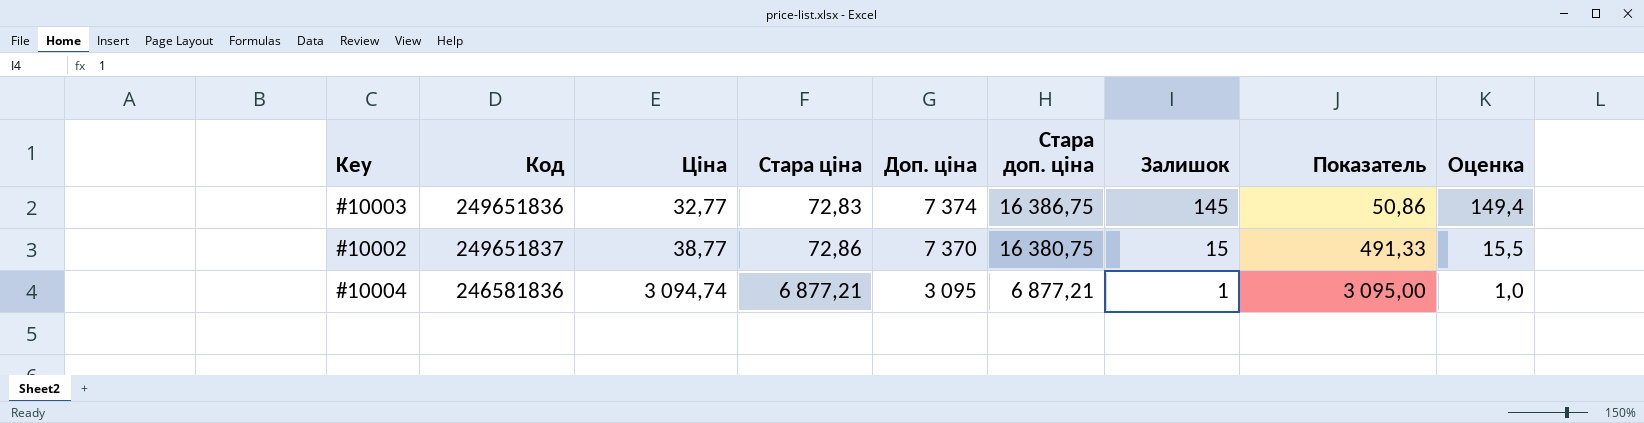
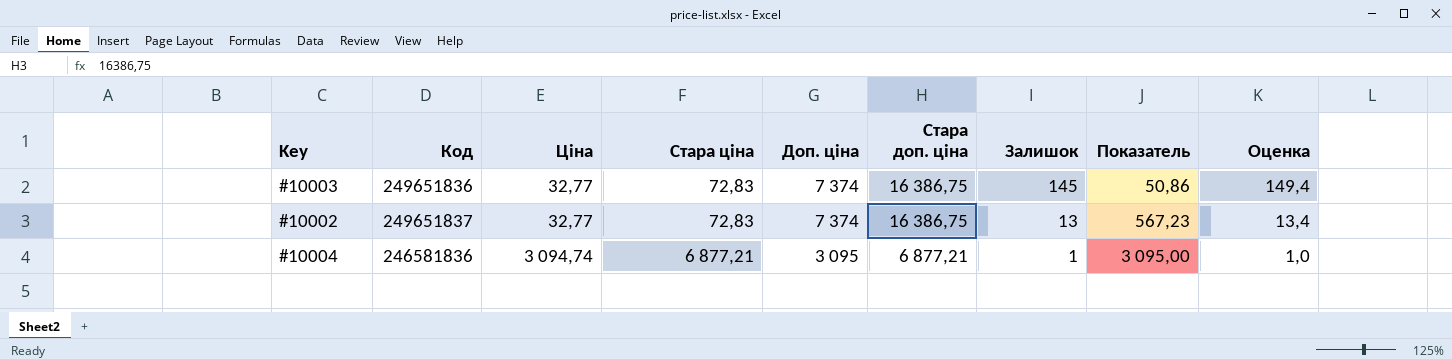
#10002 | Ціна: 38,77 -> 32,77
#10002 | Стара ціна: 72,86 -> 72,83
#10002 | Доп. ціна: 7 370 -> 7 374
#10002 | Стара доп. ціна: 16 380,75 -> 16 386,75
#10002 | Залишок: 15 -> 13
#10002 | Показатель: 491,33 -> 567,23
#10002 | Оценка: 15,5 -> 13,4

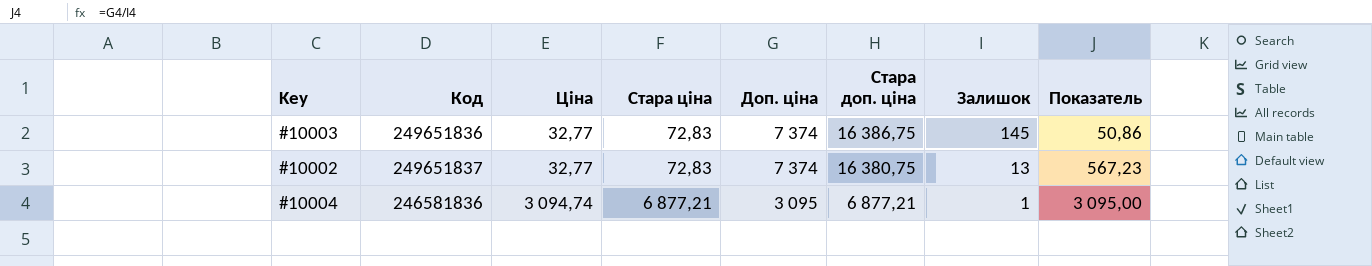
column Оценка | formula: [Залишок] * 1,03 -> none
#10002 | Стара доп. ціна: 16 386,75 -> 16 380,75

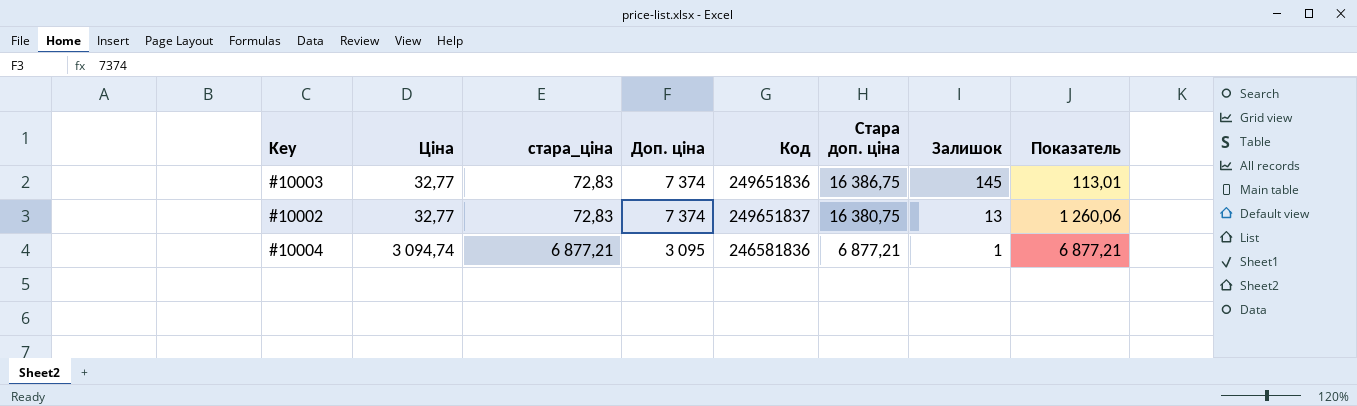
column name: Стара ціна -> стара_ціна
column Код | position: 2 -> 5
column Показатель | formula: [Доп. ціна] / [Залишок] -> [Стара доп. ціна] / [Залишок]

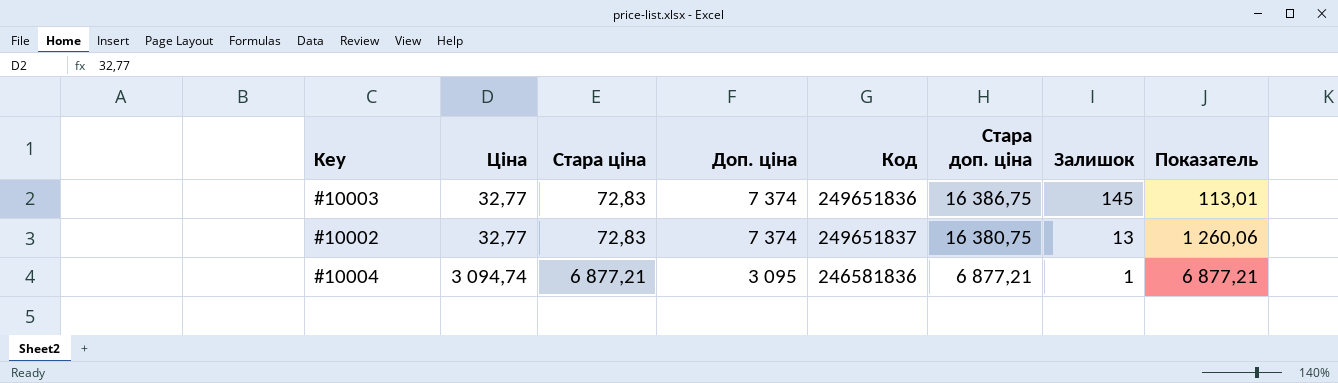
column name: стара_ціна -> Стара ціна

